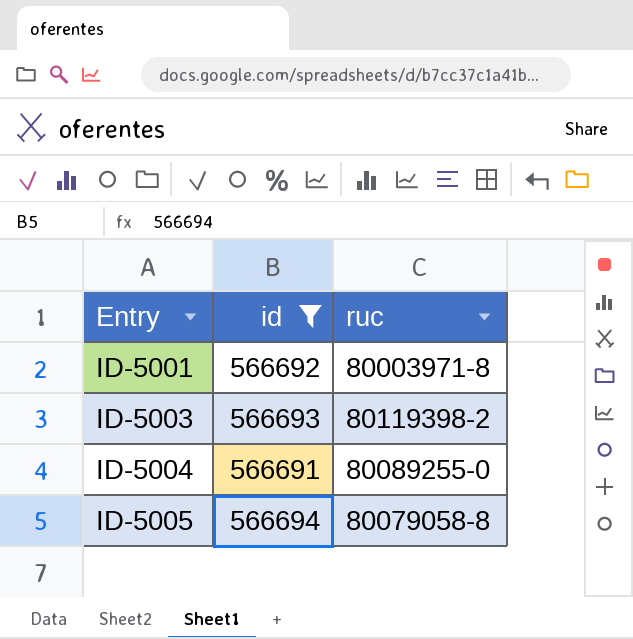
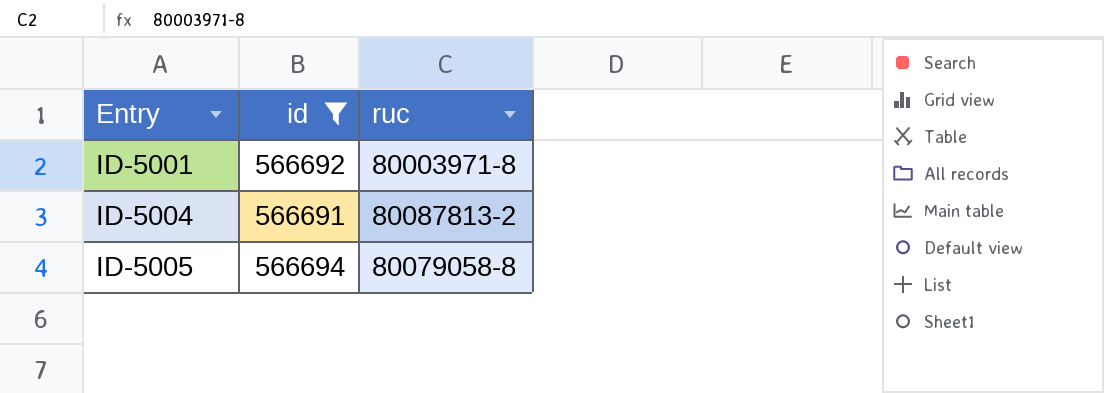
row ID-5003: 566693 | 80119398-2 -> none
ID-5004 | ruc: 80089255-0 -> 80087813-2

